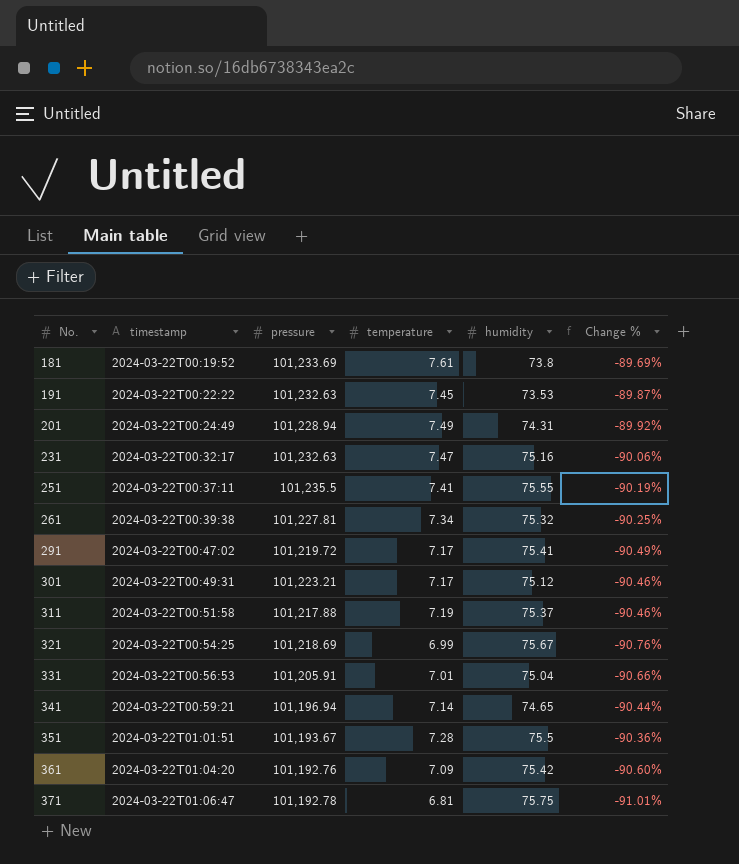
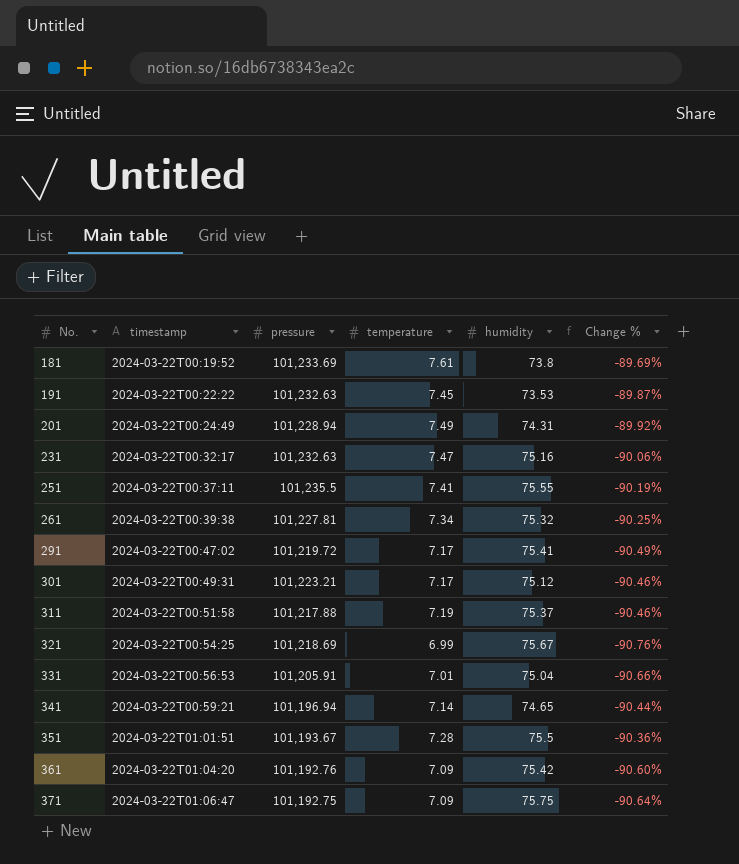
371 | pressure: 101,192.78 -> 101,192.75
371 | temperature: 6.81 -> 7.09
371 | Change %: -91.01% -> -90.64%

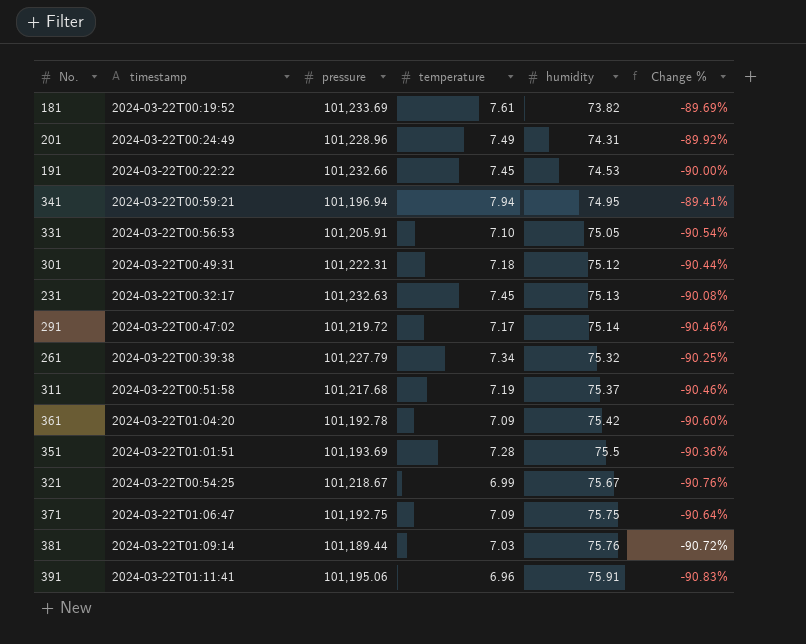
row order: No. ascending -> humidity ascending
row 251: 2024-03-22T00:37:11 | 101,235.5 | 7.41 | 75.55 | -90.19% -> none
181 | humidity: 73.8 -> 73.82
201 | pressure: 101,228.94 -> 101,228.96
191 | pressure: 101,232.63 -> 101,232.66
191 | humidity: 73.53 -> 74.53
191 | Change %: -89.87% -> -90.00%
341 | temperature: 7.14 -> 7.94
341 | humidity: 74.65 -> 74.95
341 | Change %: -90.44% -> -89.41%
331 | temperature: 7.01 -> 7.10
331 | humidity: 75.04 -> 75.05
331 | Change %: -90.66% -> -90.54%
301 | pressure: 101,223.21 -> 101,222.31
301 | temperature: 7.17 -> 7.18
301 | Change %: -90.46% -> -90.44%
231 | temperature: 7.47 -> 7.45
231 | humidity: 75.16 -> 75.13
231 | Change %: -90.06% -> -90.08%
291 | humidity: 75.41 -> 75.14
291 | Change %: -90.49% -> -90.46%
261 | pressure: 101,227.81 -> 101,227.79
311 | pressure: 101,217.88 -> 101,217.68
361 | pressure: 101,192.76 -> 101,192.78
351 | pressure: 101,193.67 -> 101,193.69
321 | pressure: 101,218.69 -> 101,218.67
row 381: none -> 2024-03-22T01:09:14 | 101,189.44 | 7.03 | 75.76 | -90.72%
row 391: none -> 2024-03-22T01:11:41 | 101,195.06 | 6.96 | 75.91 | -90.83%

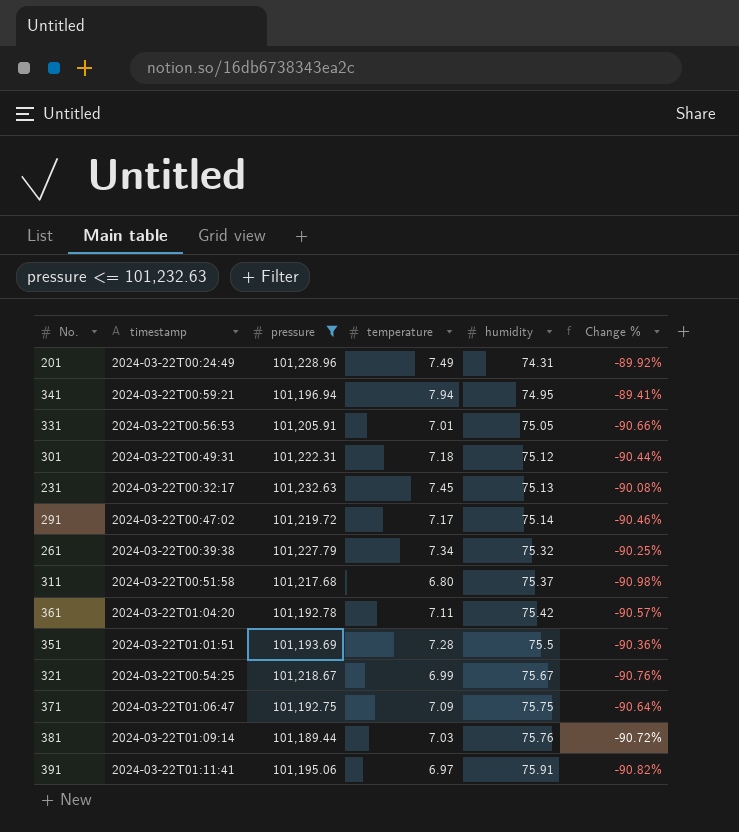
filter: none -> pressure <= 101,232.63
331 | temperature: 7.10 -> 7.01
331 | Change %: -90.54% -> -90.66%
311 | temperature: 7.19 -> 6.80
311 | Change %: -90.46% -> -90.98%
361 | temperature: 7.09 -> 7.11
361 | Change %: -90.60% -> -90.57%
391 | temperature: 6.96 -> 6.97
391 | Change %: -90.83% -> -90.82%

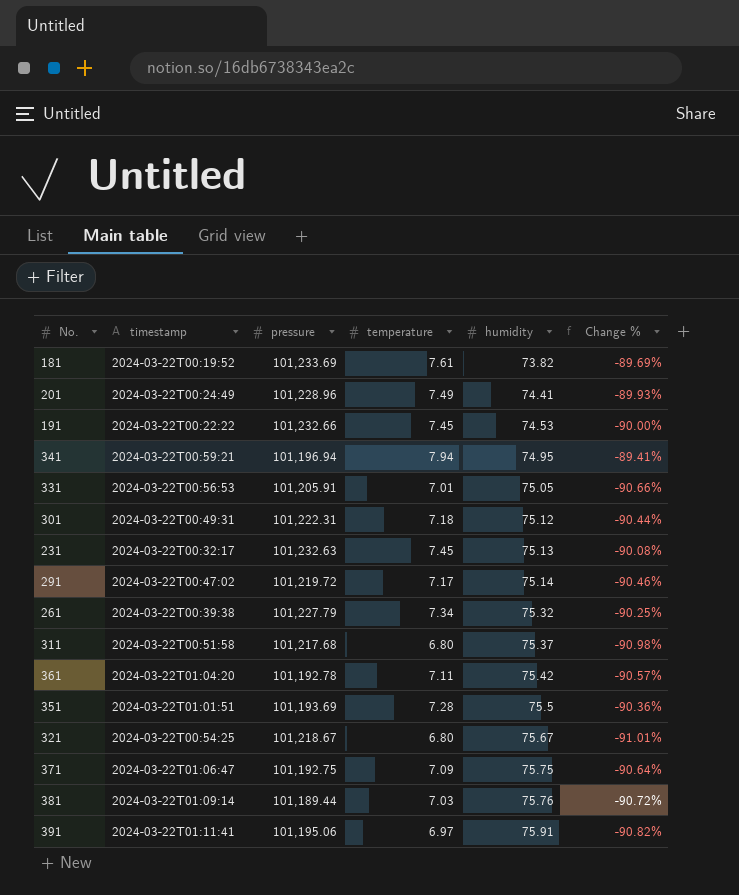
filter: pressure <= 101,232.63 -> none
201 | humidity: 74.31 -> 74.41
201 | Change %: -89.92% -> -89.93%
321 | temperature: 6.99 -> 6.80
321 | Change %: -90.76% -> -91.01%

